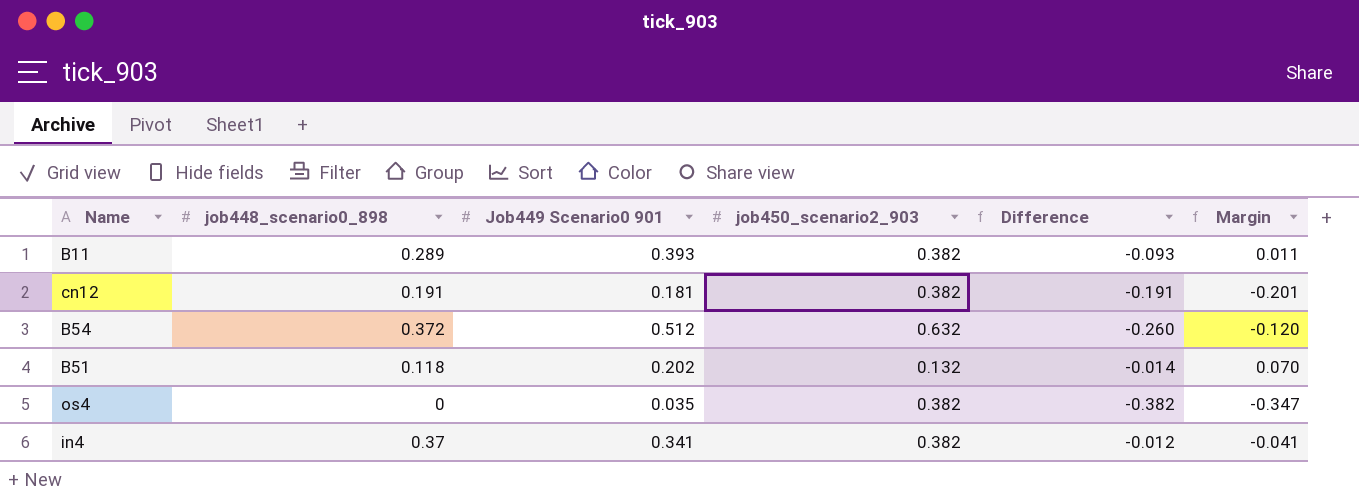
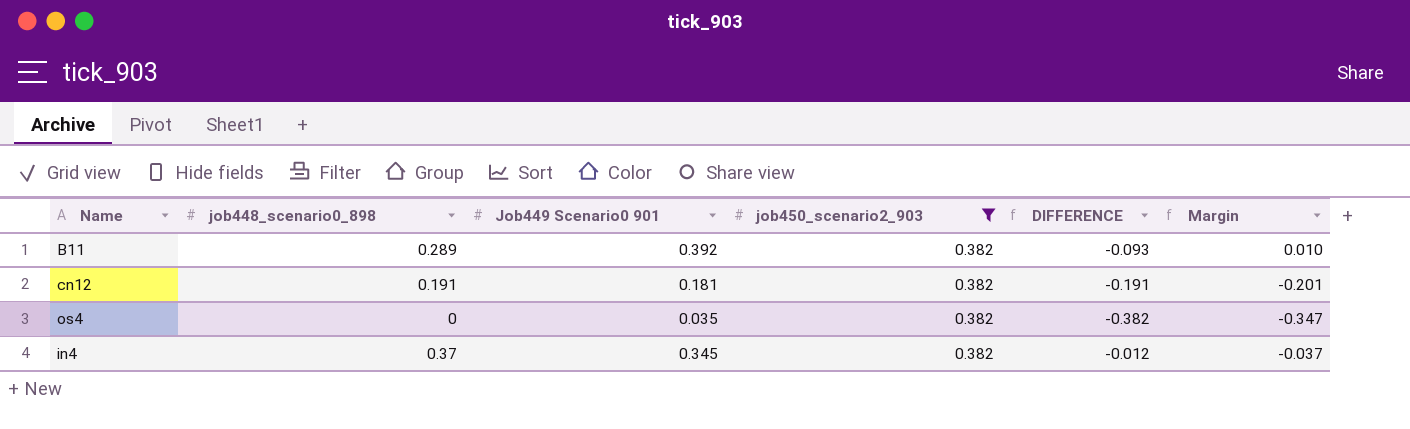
filter: none -> job450_scenario2_903 = 0.382
column name: Difference -> DIFFERENCE
B11 | Job449 Scenario0 901: 0.393 -> 0.392
B11 | Margin: 0.011 -> 0.010
in4 | Job449 Scenario0 901: 0.341 -> 0.345
in4 | Margin: -0.041 -> -0.037

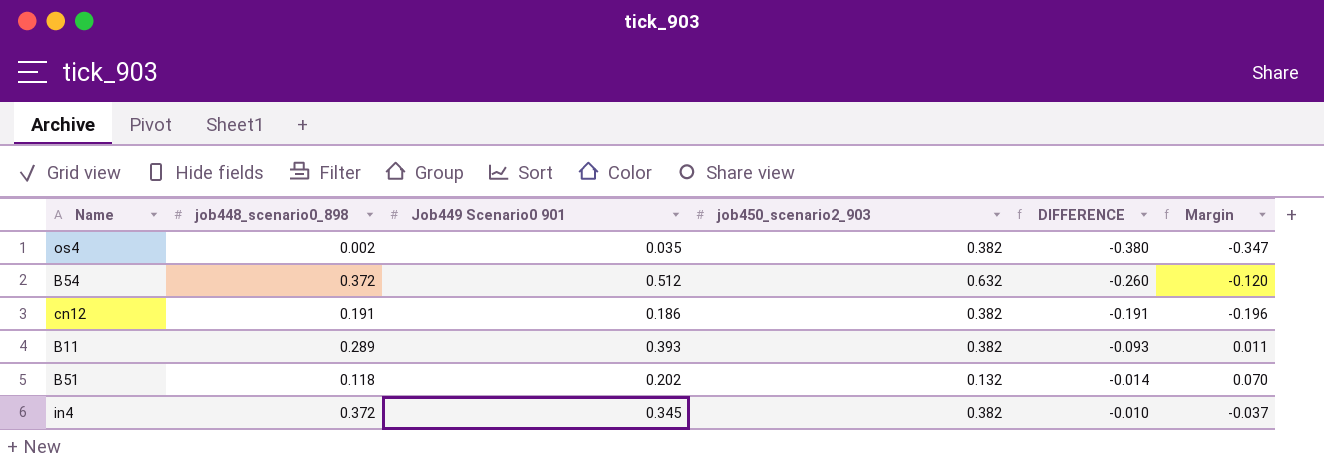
filter: job450_scenario2_903 = 0.382 -> none
row order: none -> DIFFERENCE ascending
os4 | job448_scenario0_898: 0 -> 0.002
os4 | DIFFERENCE: -0.382 -> -0.380
cn12 | Job449 Scenario0 901: 0.181 -> 0.186
cn12 | Margin: -0.201 -> -0.196
B11 | Job449 Scenario0 901: 0.392 -> 0.393
B11 | Margin: 0.010 -> 0.011
in4 | job448_scenario0_898: 0.37 -> 0.372
in4 | DIFFERENCE: -0.012 -> -0.010

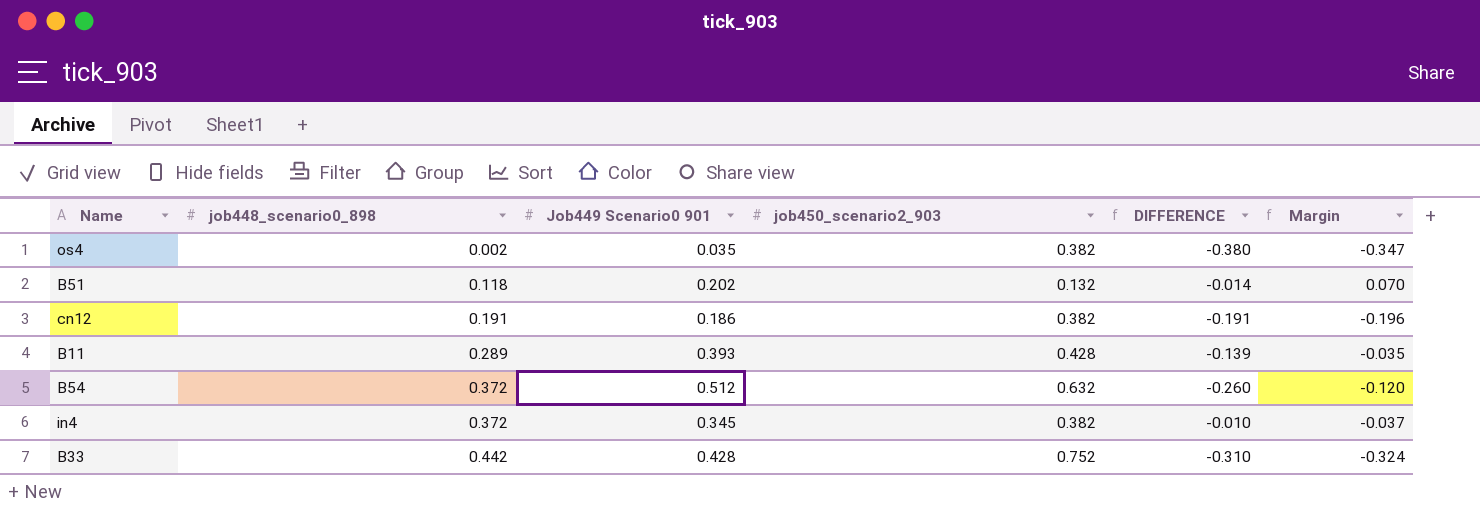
row order: DIFFERENCE ascending -> job448_scenario0_898 ascending
B11 | job450_scenario2_903: 0.382 -> 0.428
B11 | DIFFERENCE: -0.093 -> -0.139
B11 | Margin: 0.011 -> -0.035
row B33: none -> 0.442 | 0.428 | 0.752 | -0.310 | -0.324

